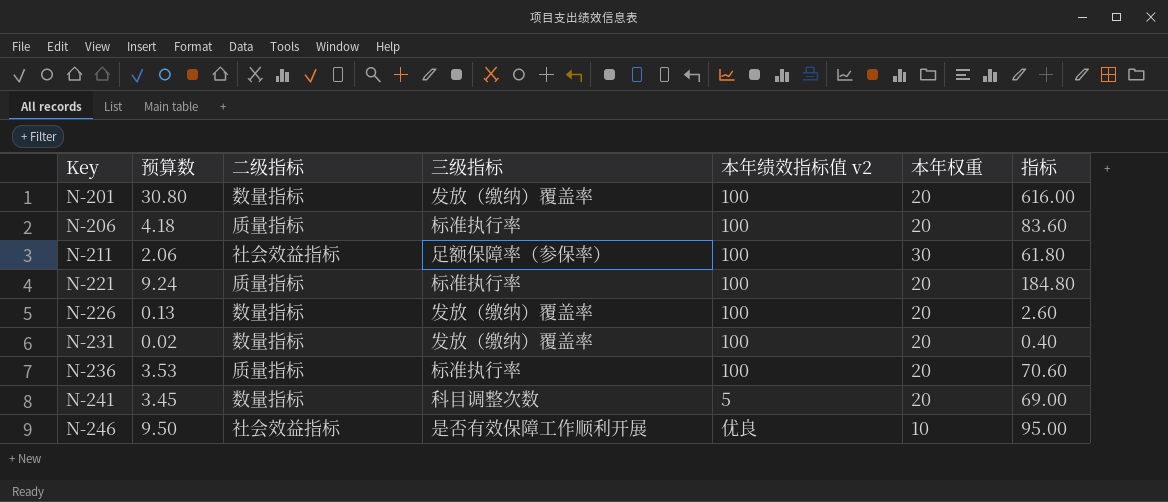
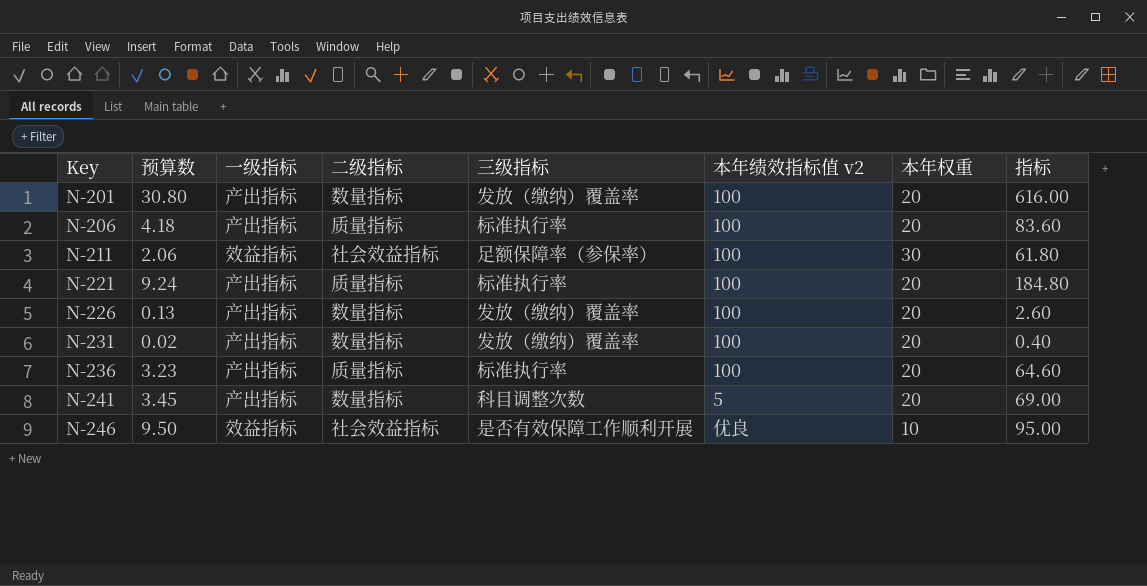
column 一级指标 | position: none -> 3
N-236 | 预算数: 3.53 -> 3.23
N-236 | 指标: 70.60 -> 64.60

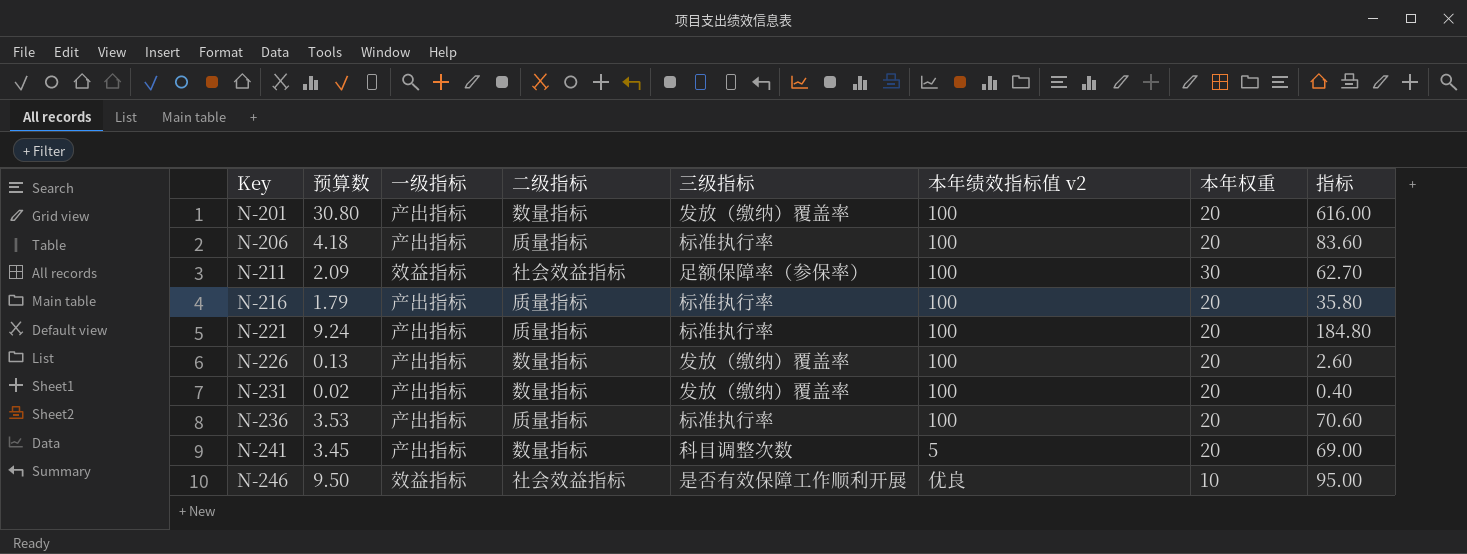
N-211 | 预算数: 2.06 -> 2.09
N-211 | 指标: 61.80 -> 62.70
row N-216: none -> 1.79 | 产出指标 | 质量指标 | 标准执行率 | 100 | 20 | 35.80
N-236 | 预算数: 3.23 -> 3.53
N-236 | 指标: 64.60 -> 70.60

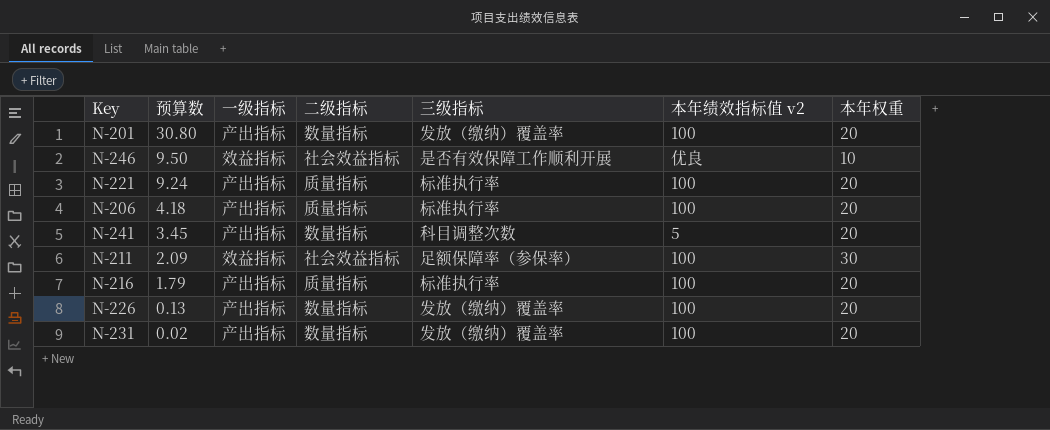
row order: Key ascending -> 预算数 descending
column 指标 | formula: [预算数] * [本年权重] -> none
row N-236: 3.53 | 产出指标 | 质量指标 | 标准执行率 | 100 | 20 | 70.60 -> none

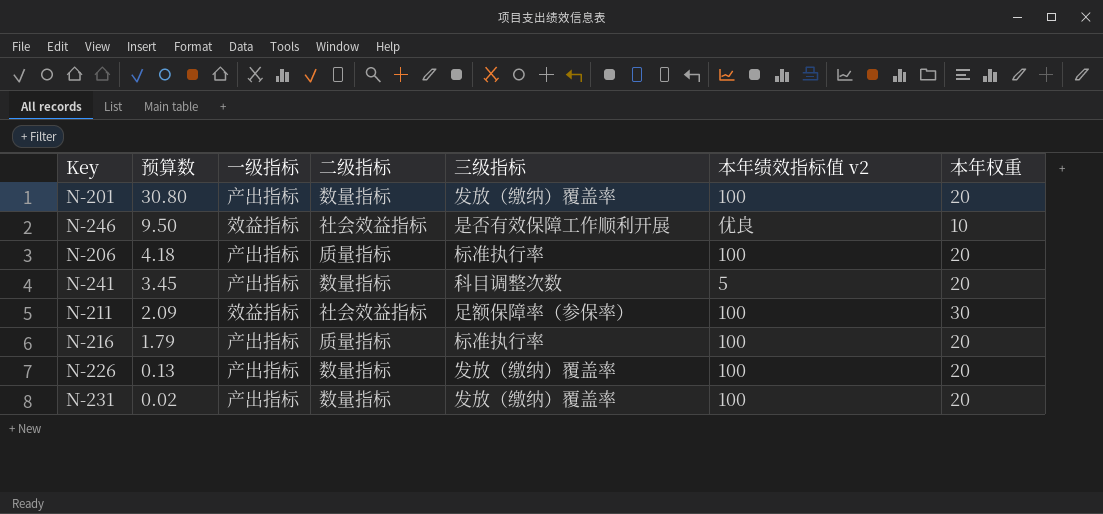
row N-221: 9.24 | 产出指标 | 质量指标 | 标准执行率 | 100 | 20 -> none

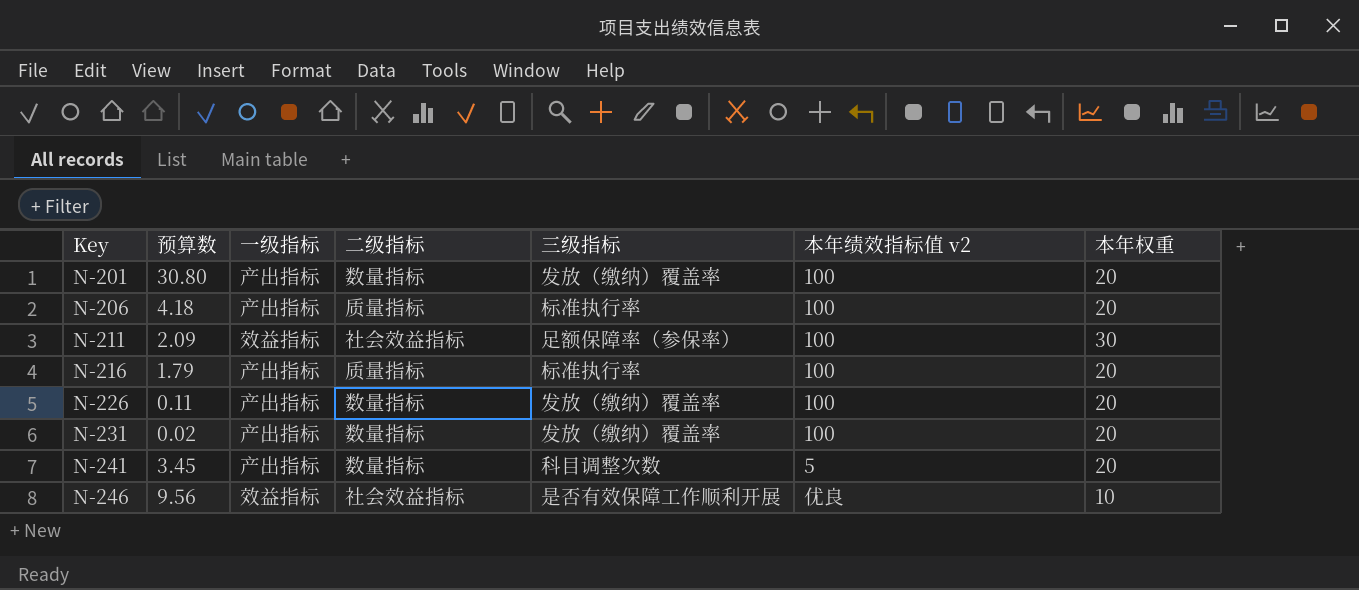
row order: 预算数 descending -> Key ascending
N-226 | 预算数: 0.13 -> 0.11
N-246 | 预算数: 9.50 -> 9.56

